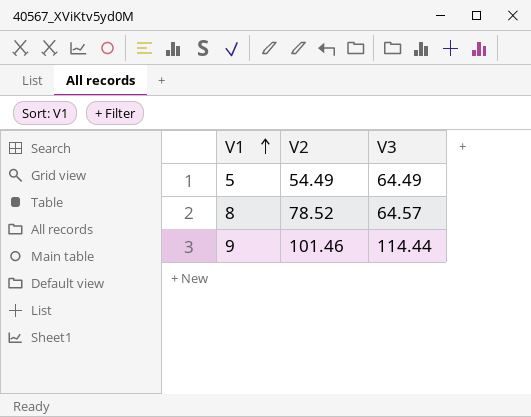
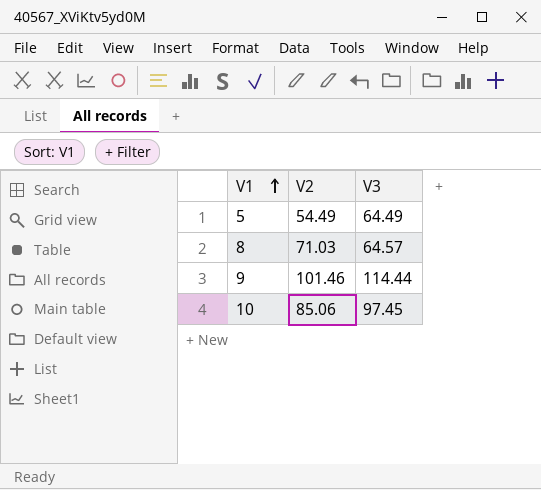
8 | V2: 78.52 -> 71.03
row 10: none -> 85.06 | 97.45

